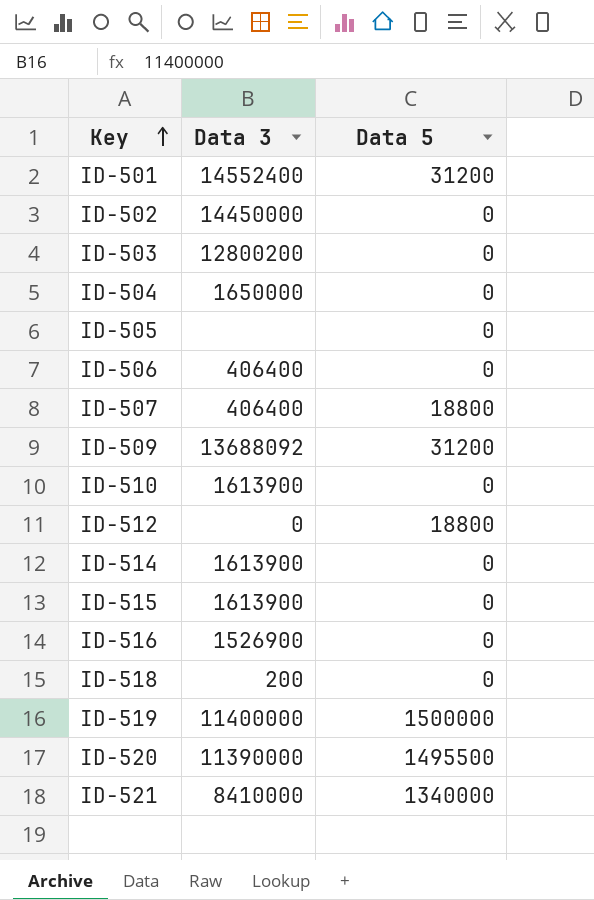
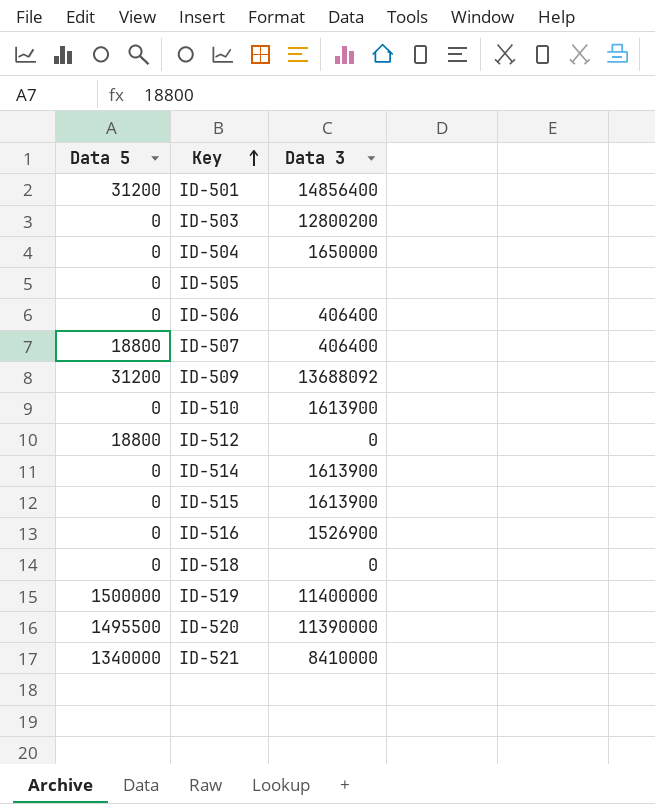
column Data 5 | position: 3 -> 1
row ID-502: 14450000 | 0 -> none
ID-501 | Data 3: 14552400 -> 14856400
ID-518 | Data 3: 200 -> 0

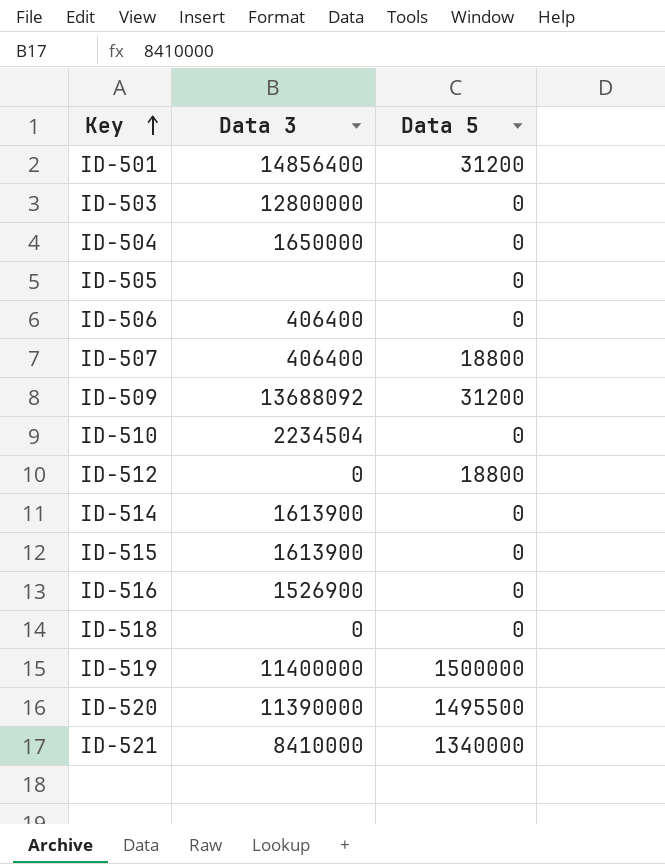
column Data 5 | position: 1 -> 3
ID-503 | Data 3: 12800200 -> 12800000
ID-510 | Data 3: 1613900 -> 2234504

